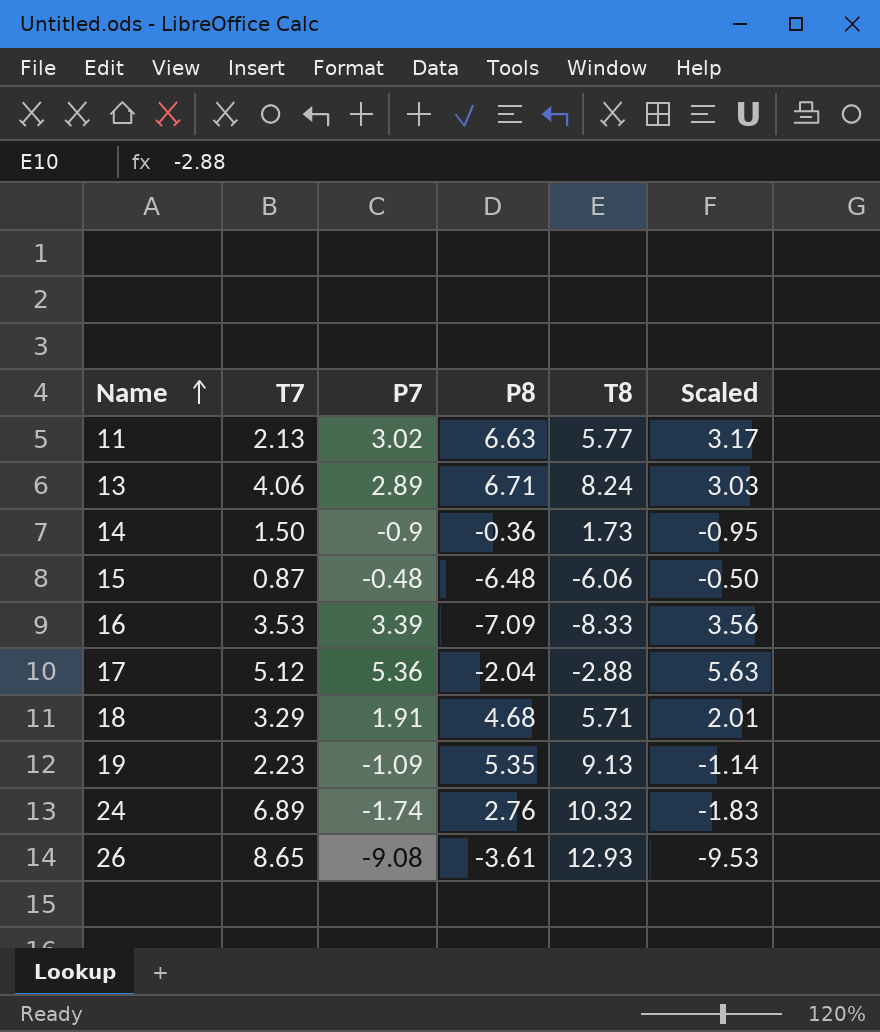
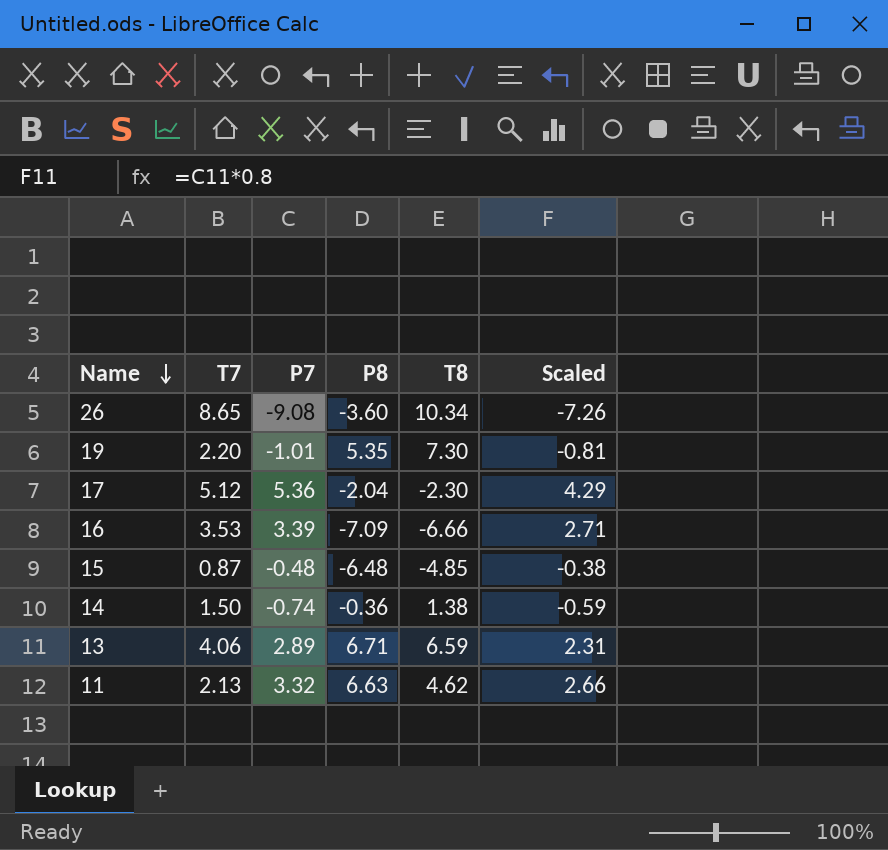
row order: Name ascending -> Name descending
column Scaled | formula: [P7] * 1.05 -> [P7] * 0.8
row 18: 3.29 | 1.91 | 4.68 | 5.71 | 2.01 -> none
row 24: 6.89 | -1.74 | 2.76 | 10.32 | -1.83 -> none
26 | P8: -3.61 -> -3.60
26 | T8: 12.93 -> 10.34
19 | T7: 2.23 -> 2.20
19 | P7: -1.09 -> -1.01
19 | T8: 9.13 -> 7.30
17 | T8: -2.88 -> -2.30
16 | T8: -8.33 -> -6.66
15 | T8: -6.06 -> -4.85
14 | P7: -0.9 -> -0.74
14 | T8: 1.73 -> 1.38
13 | T8: 8.24 -> 6.59
11 | P7: 3.02 -> 3.32
11 | T8: 5.77 -> 4.62

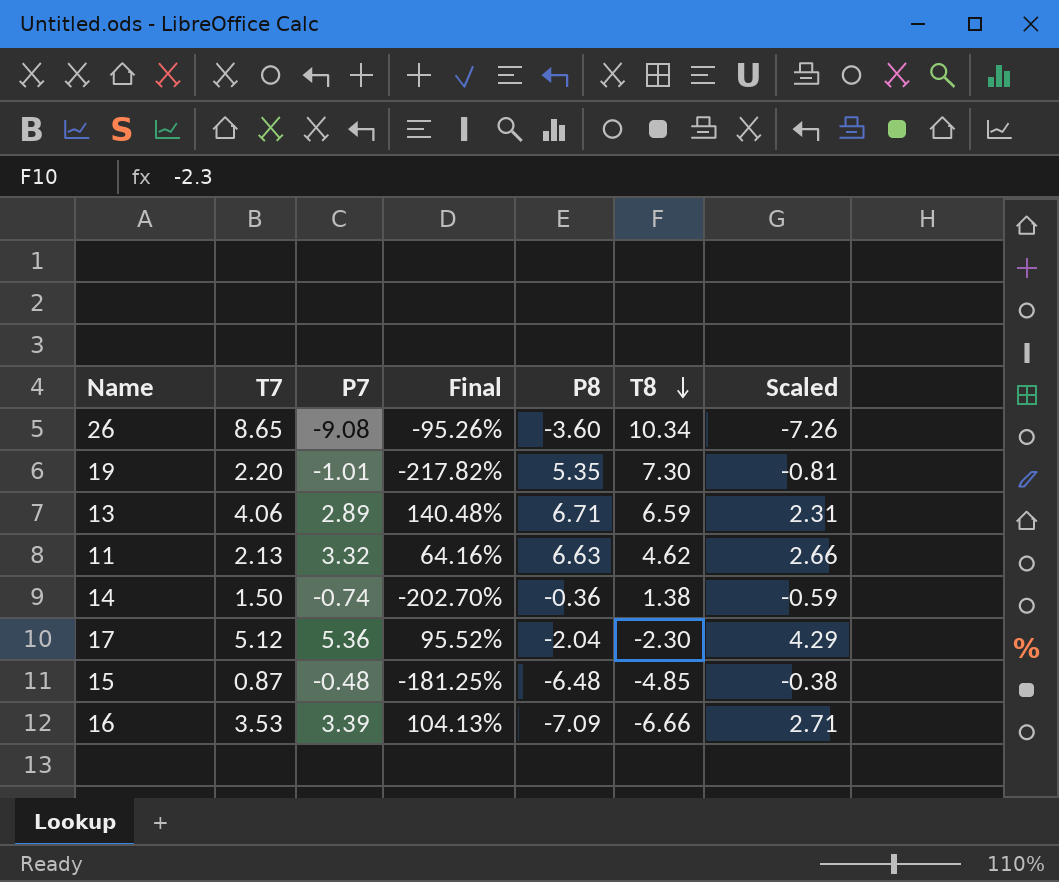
row order: Name descending -> T8 descending
column Final | formula: none -> [T7] / [P7]

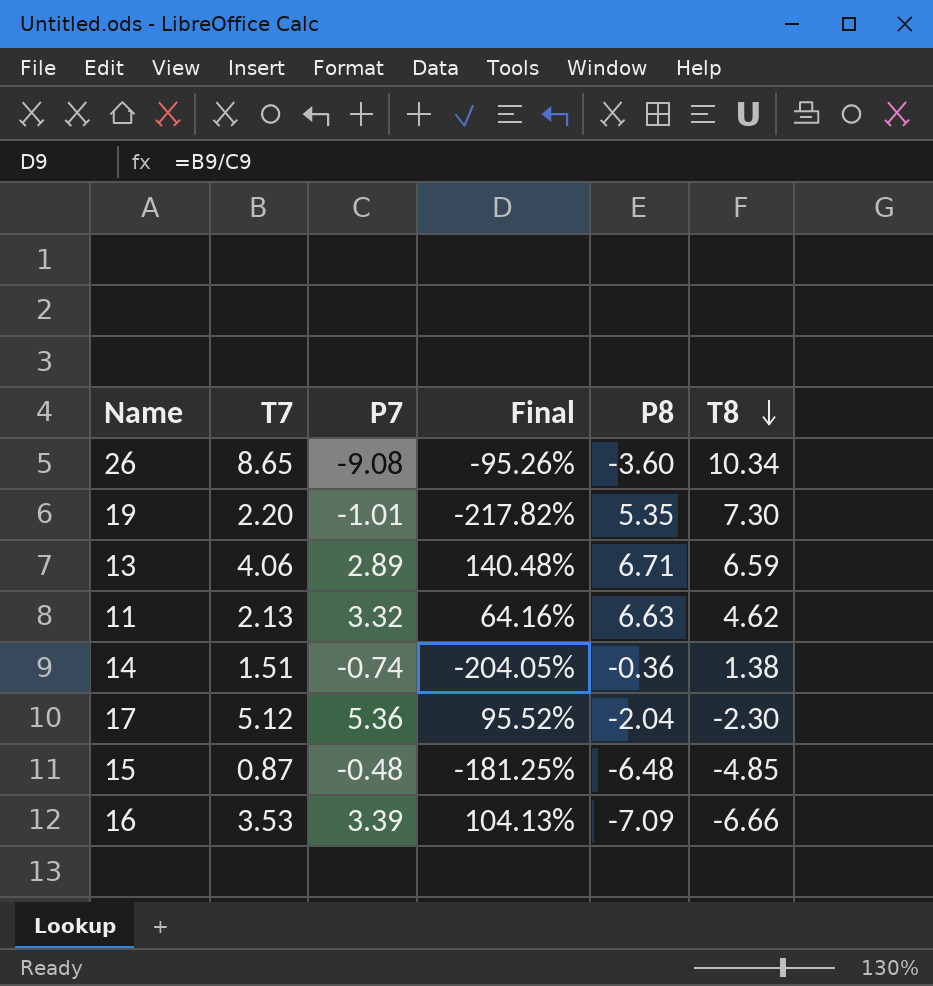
column Scaled | formula: [P7] * 0.8 -> none
14 | T7: 1.50 -> 1.51
14 | Final: -202.70% -> -204.05%

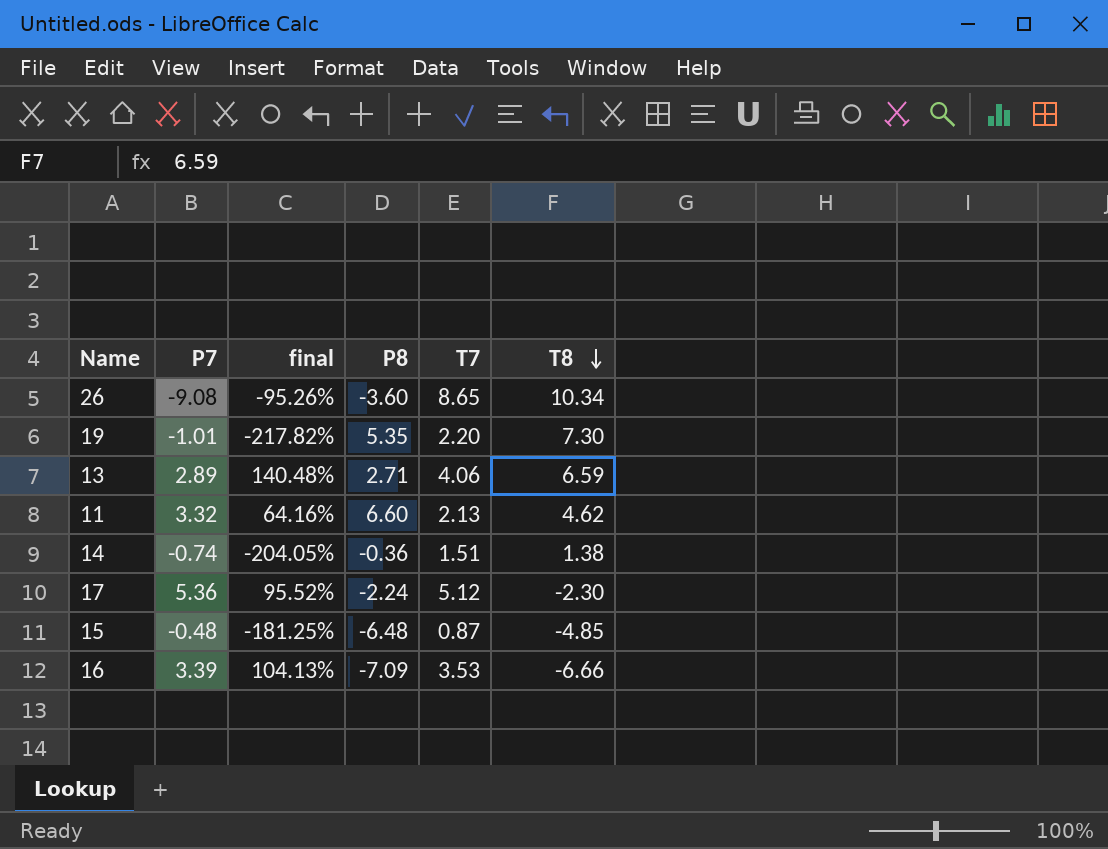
column name: Final -> final
column T7 | position: 2 -> 5
13 | P8: 6.71 -> 2.71
11 | P8: 6.63 -> 6.60
17 | P8: -2.04 -> -2.24

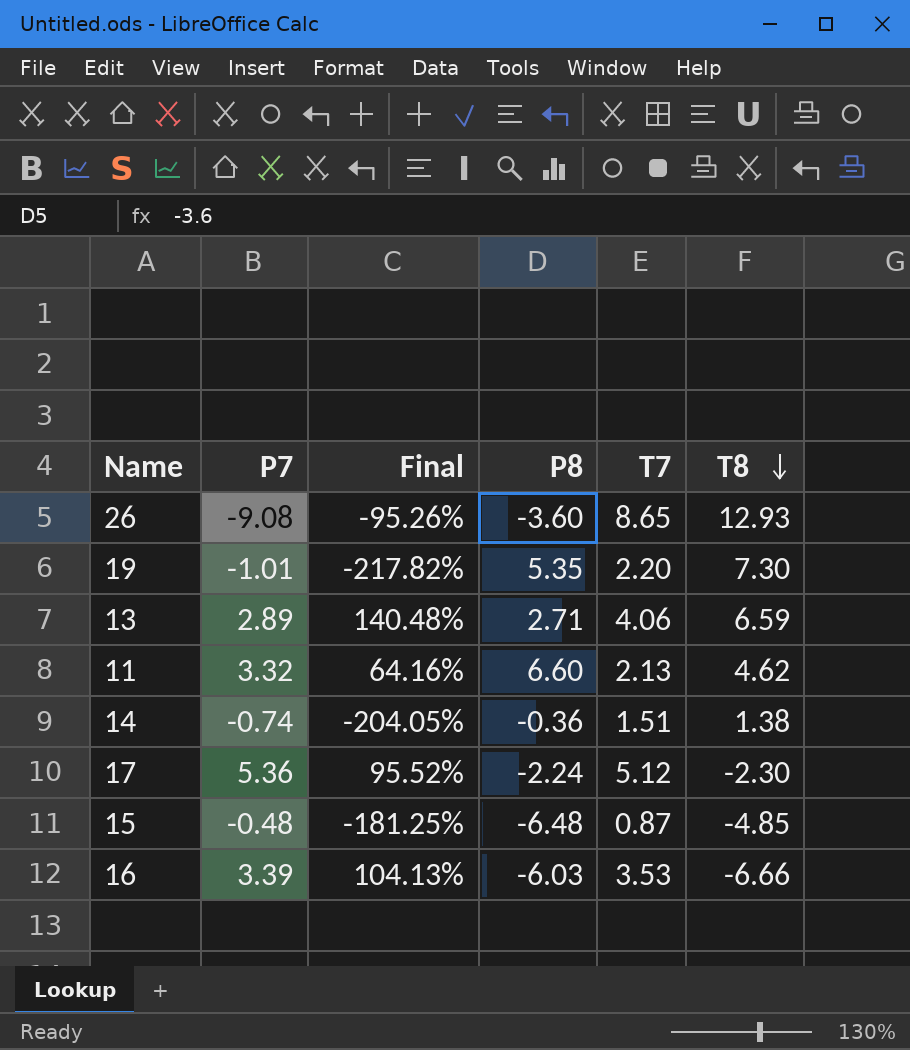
column name: final -> Final
26 | T8: 10.34 -> 12.93
16 | P8: -7.09 -> -6.03

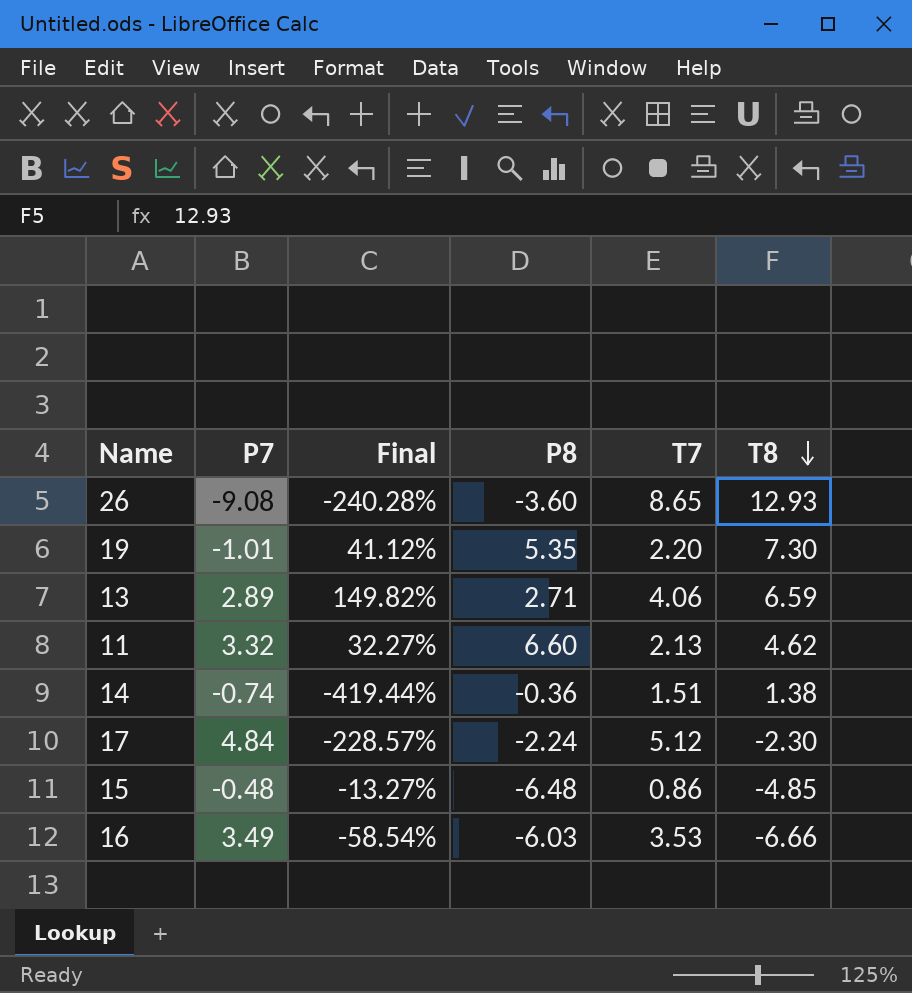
column Final | formula: [T7] / [P7] -> [T7] / [P8]
17 | P7: 5.36 -> 4.84
15 | T7: 0.87 -> 0.86
16 | P7: 3.39 -> 3.49

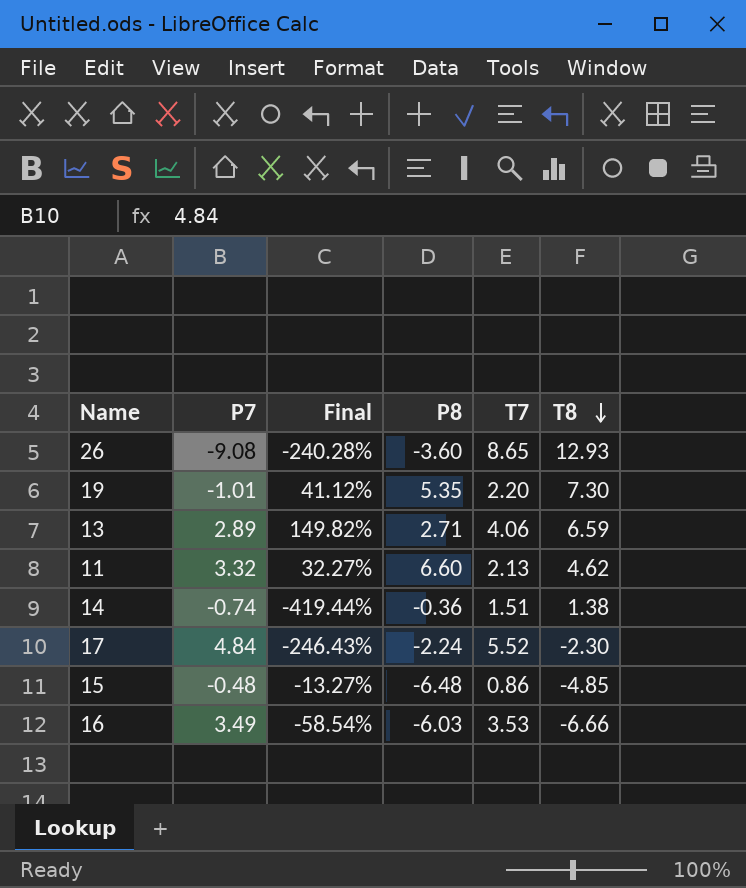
17 | Final: -228.57% -> -246.43%
17 | T7: 5.12 -> 5.52

